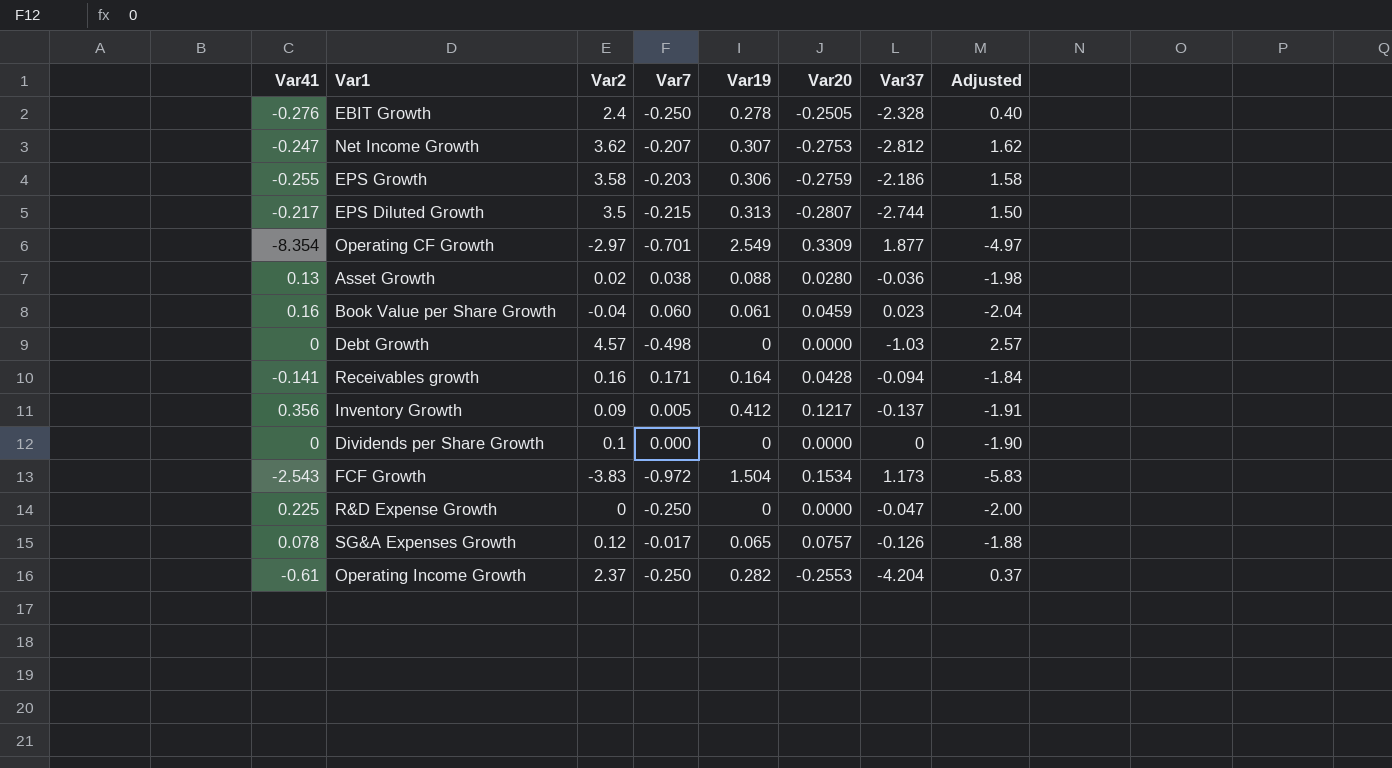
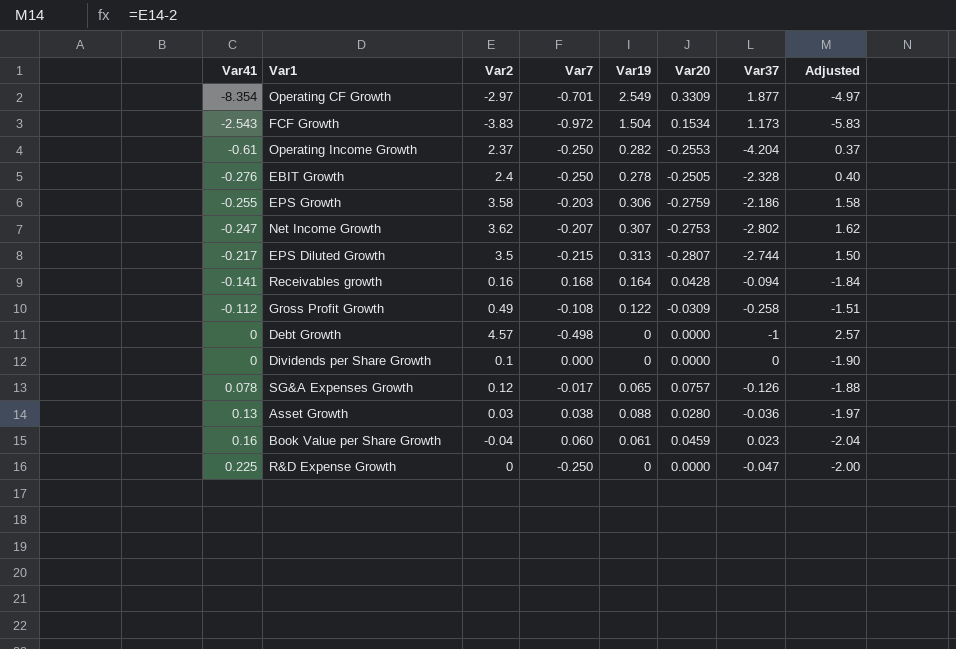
row order: none -> Var41 ascending
row Inventory Growth: 0.356 | 0.09 | 0.005 | 0.412 | 0.1217 | -0.137 | -1.91 -> none
Net Income Growth | Var37: -2.812 -> -2.802
Receivables growth | Var7: 0.171 -> 0.168
row Gross Profit Growth: none -> -0.112 | 0.49 | -0.108 | 0.122 | -0.0309 | -0.258 | -1.51
Debt Growth | Var37: -1.03 -> -1
Asset Growth | Var2: 0.02 -> 0.03
Asset Growth | Adjusted: -1.98 -> -1.97

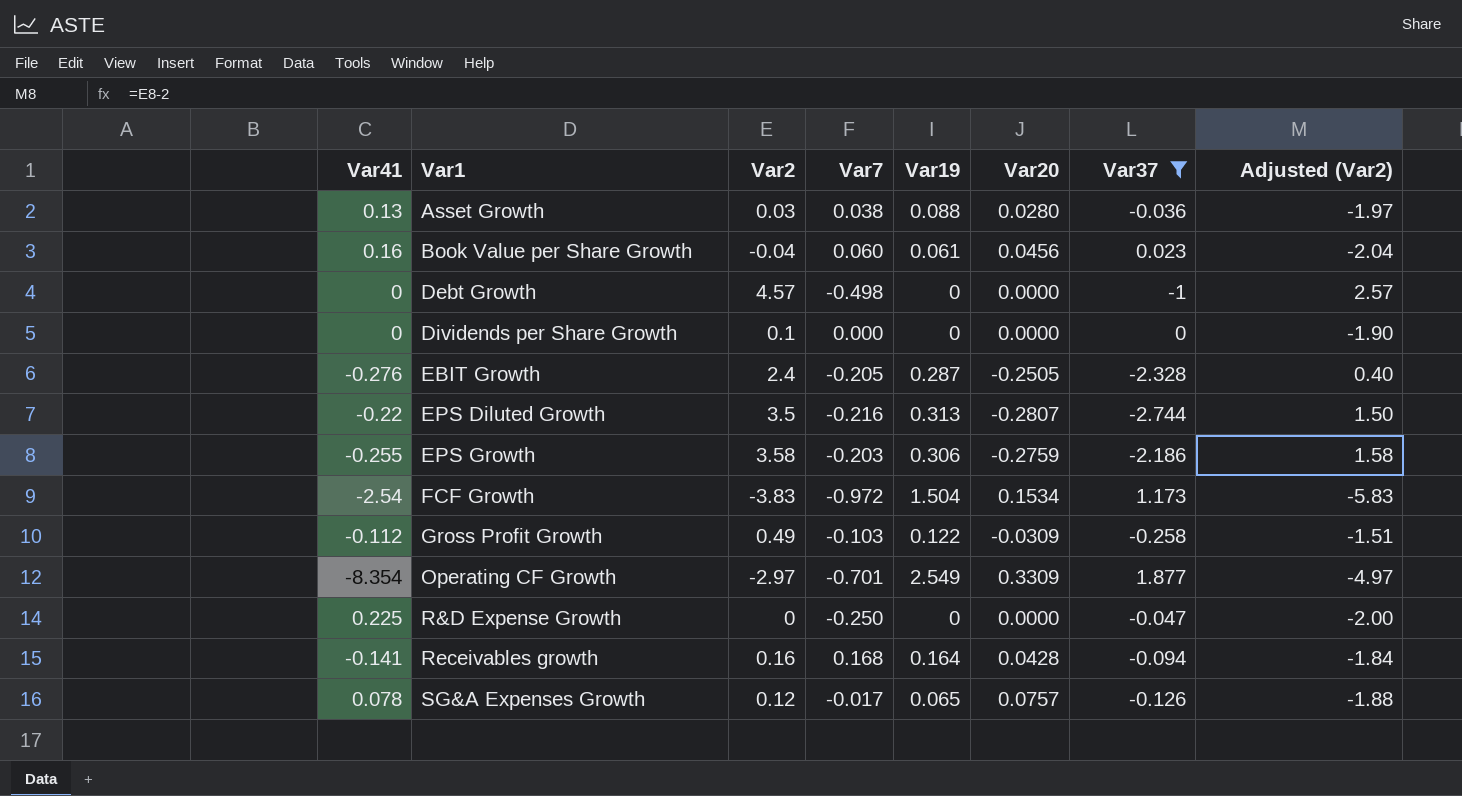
filter: none -> Var37 >= -2.744
row order: Var41 ascending -> Var1 ascending
column name: Adjusted -> Adjusted (Var2)
Book Value per Share Growth | Var20: 0.0459 -> 0.0456
EBIT Growth | Var7: -0.250 -> -0.205
EBIT Growth | Var19: 0.278 -> 0.287
EPS Diluted Growth | Var41: -0.217 -> -0.22
EPS Diluted Growth | Var7: -0.215 -> -0.216
FCF Growth | Var41: -2.543 -> -2.54
Gross Profit Growth | Var7: -0.108 -> -0.103

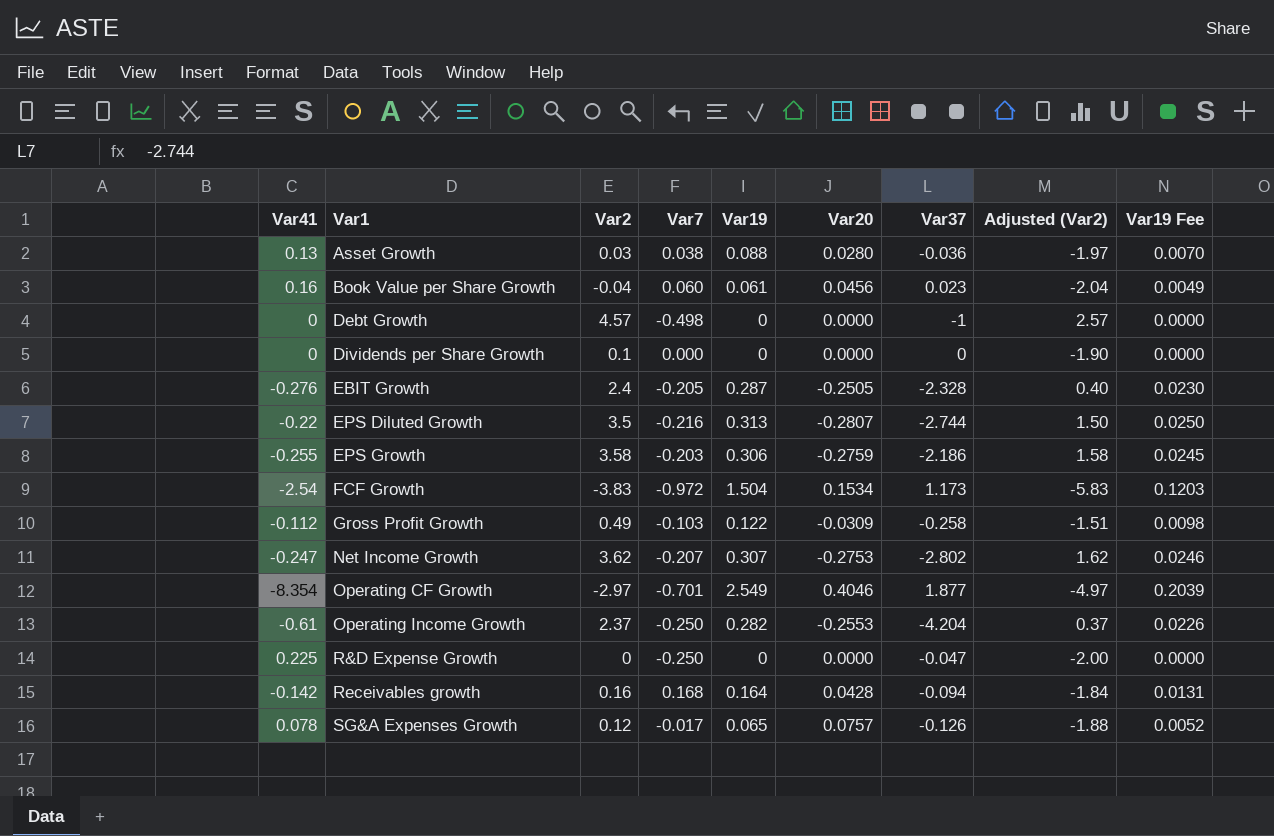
filter: Var37 >= -2.744 -> none
column Var19 Fee | formula: none -> [Var19] * 0.08
Operating CF Growth | Var20: 0.3309 -> 0.4046
Receivables growth | Var41: -0.141 -> -0.142

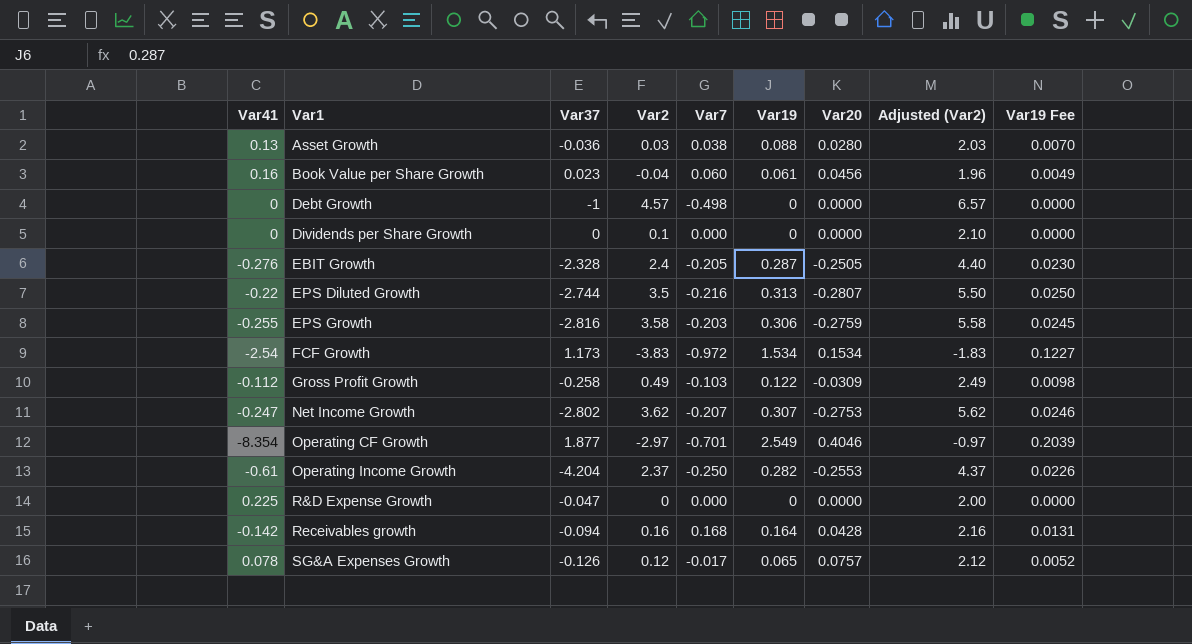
column Var37 | position: 7 -> 3
column Adjusted (Var2) | formula: [Var2] - 2 -> [Var2] + 2
EPS Growth | Var37: -2.186 -> -2.816
FCF Growth | Var19: 1.504 -> 1.534
FCF Growth | Var19 Fee: 0.1203 -> 0.1227
R&D Expense Growth | Var7: -0.250 -> 0.000

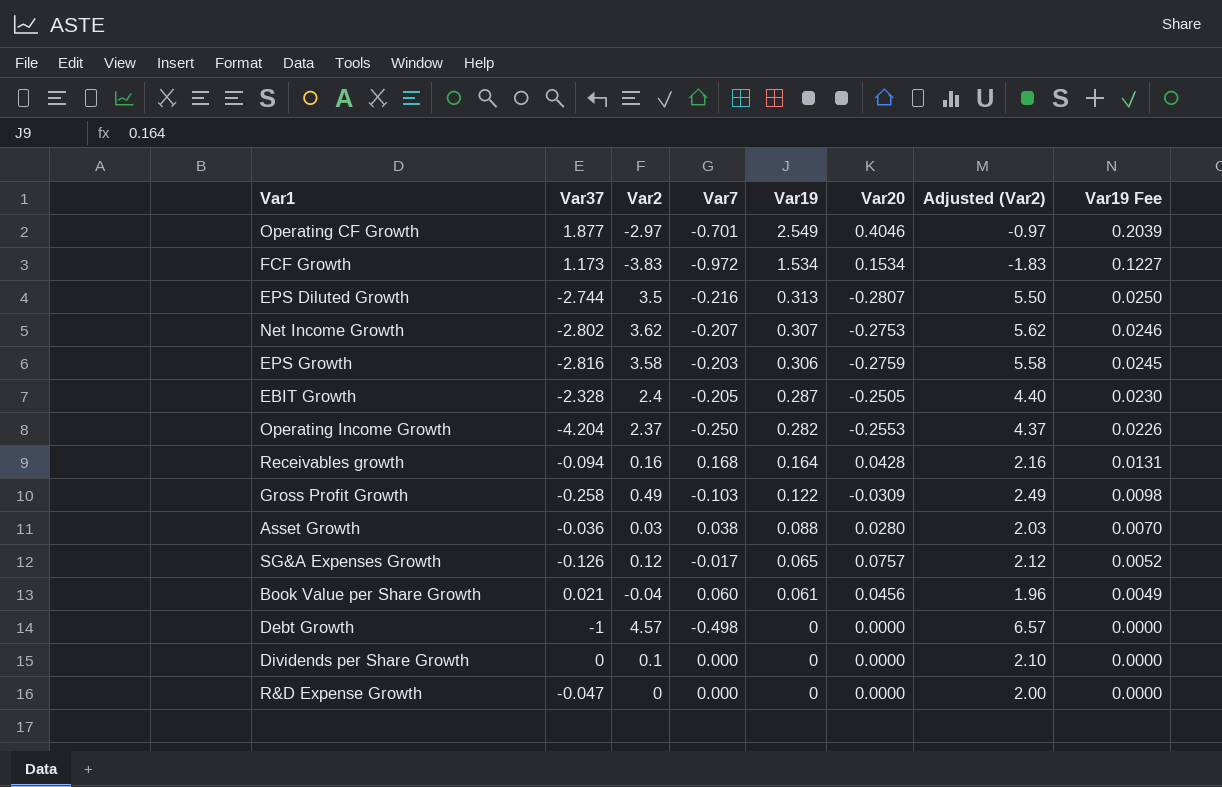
row order: Var1 ascending -> Var19 descending
column Var41 | position: 1 -> none
Book Value per Share Growth | Var37: 0.023 -> 0.021

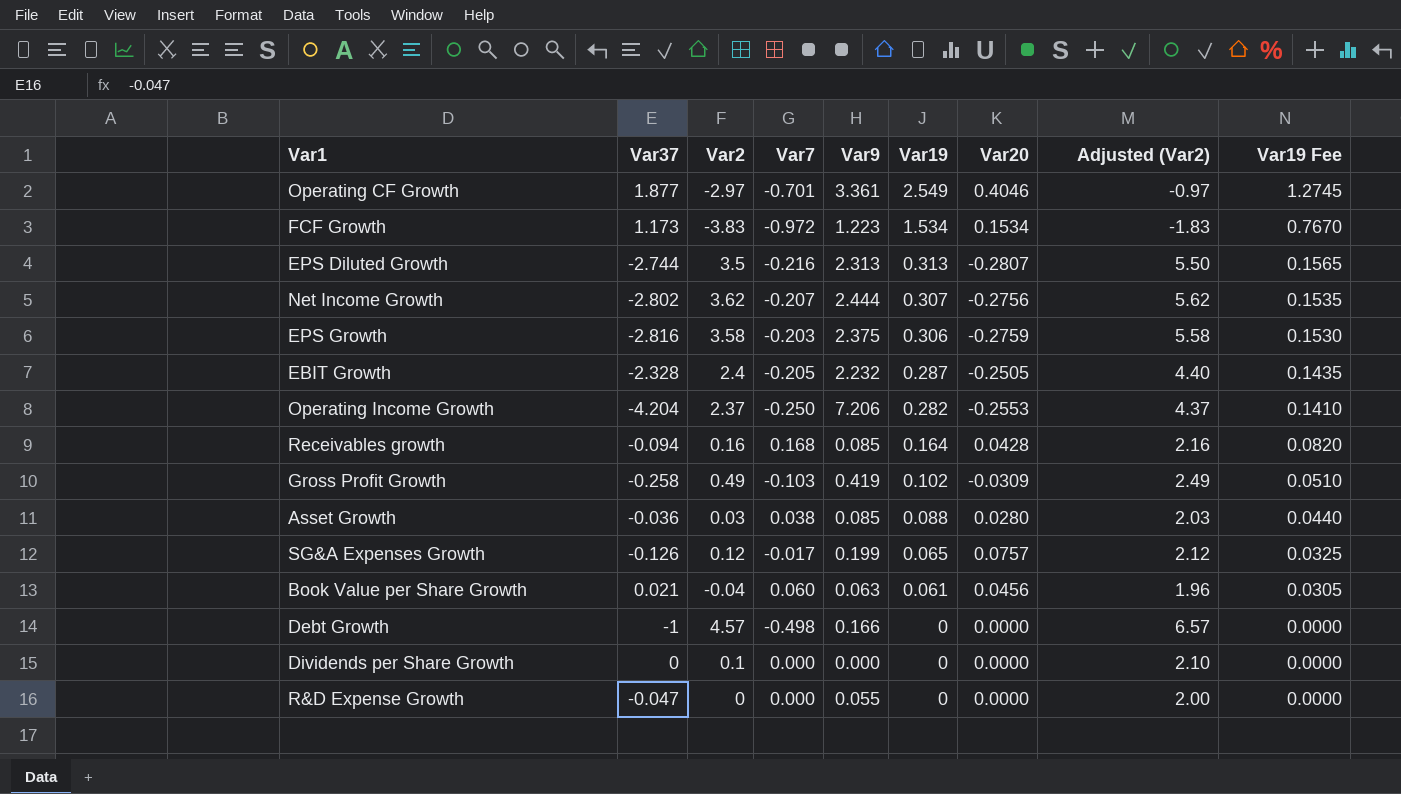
column Var9 | position: none -> 5
column Var19 Fee | formula: [Var19] * 0.08 -> [Var19] * 0.5
Net Income Growth | Var20: -0.2753 -> -0.2756
Gross Profit Growth | Var19: 0.122 -> 0.102

